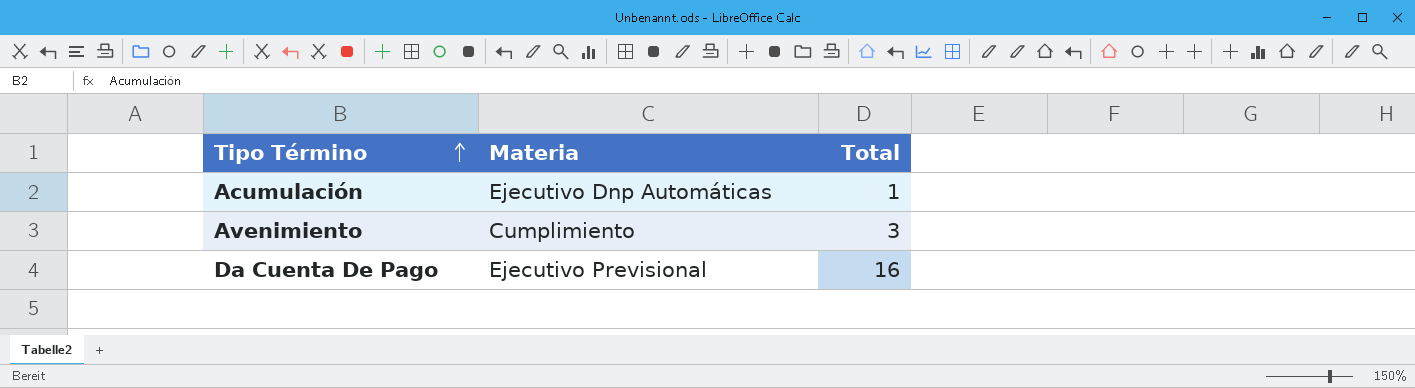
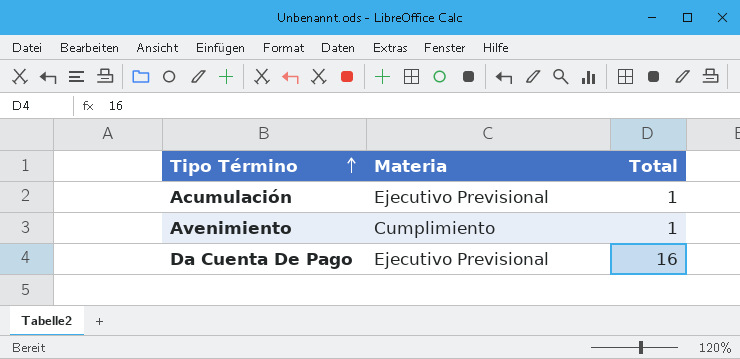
Acumulación | Materia: Ejecutivo Dnp Automáticas -> Ejecutivo Previsional
Avenimiento | Total: 3 -> 1

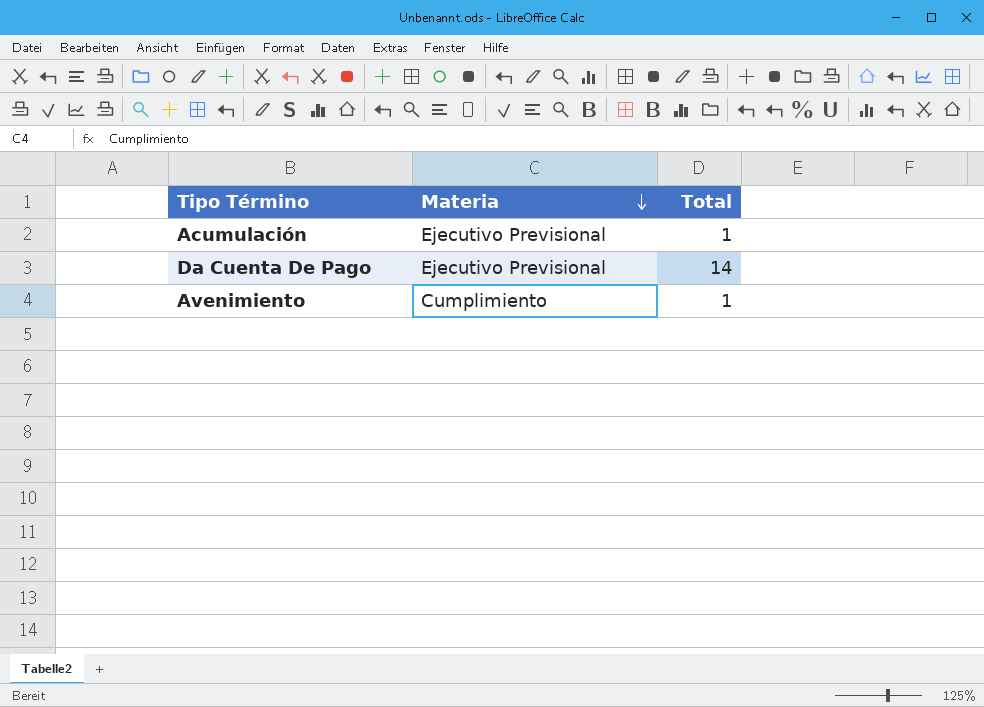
row order: Tipo Término ascending -> Materia descending
Da Cuenta De Pago | Total: 16 -> 14

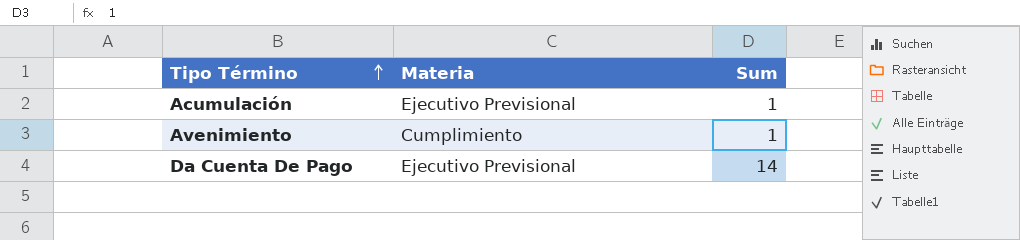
row order: Materia descending -> Tipo Término ascending
column name: Total -> Sum

